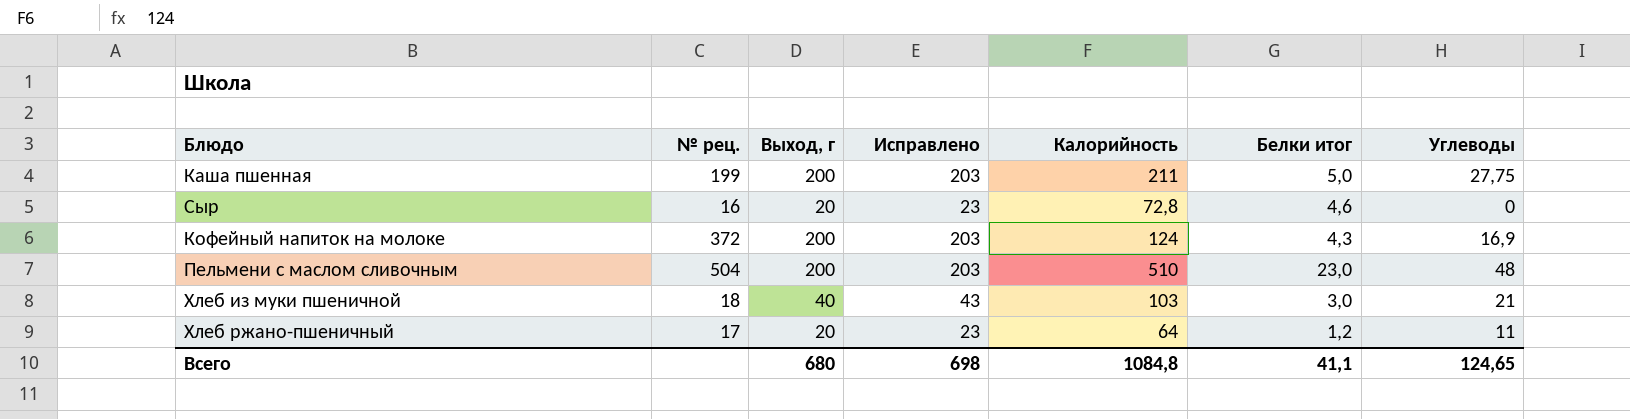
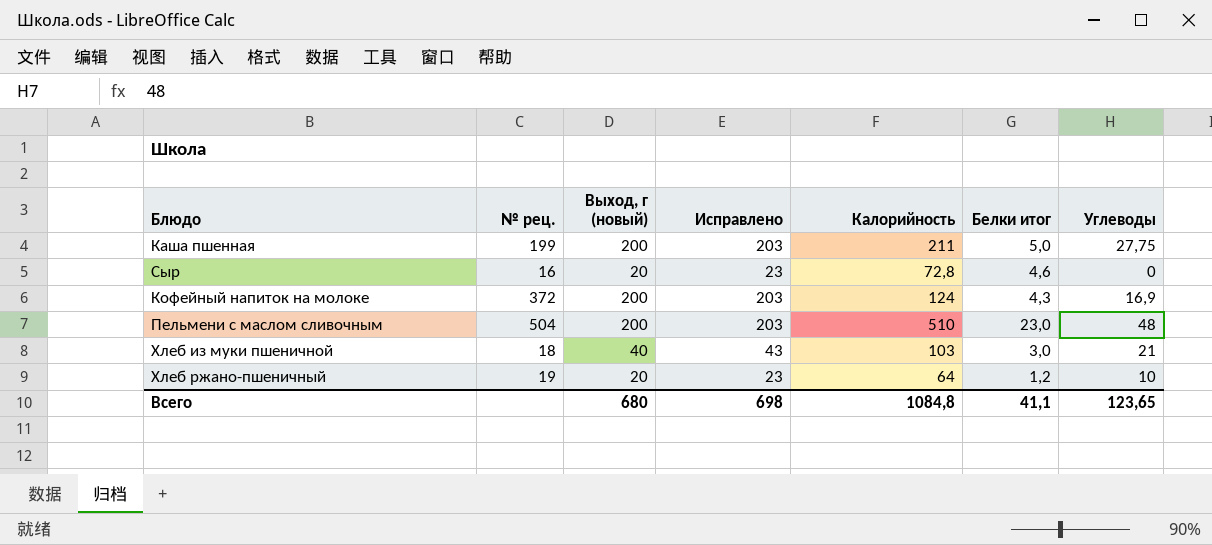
column name: Выход, г -> Выход, г (новый)
Хлеб ржано-пшеничный | № рец.: 17 -> 19
Хлеб ржано-пшеничный | Углеводы: 11 -> 10
Всего | Углеводы: 124,65 -> 123,65

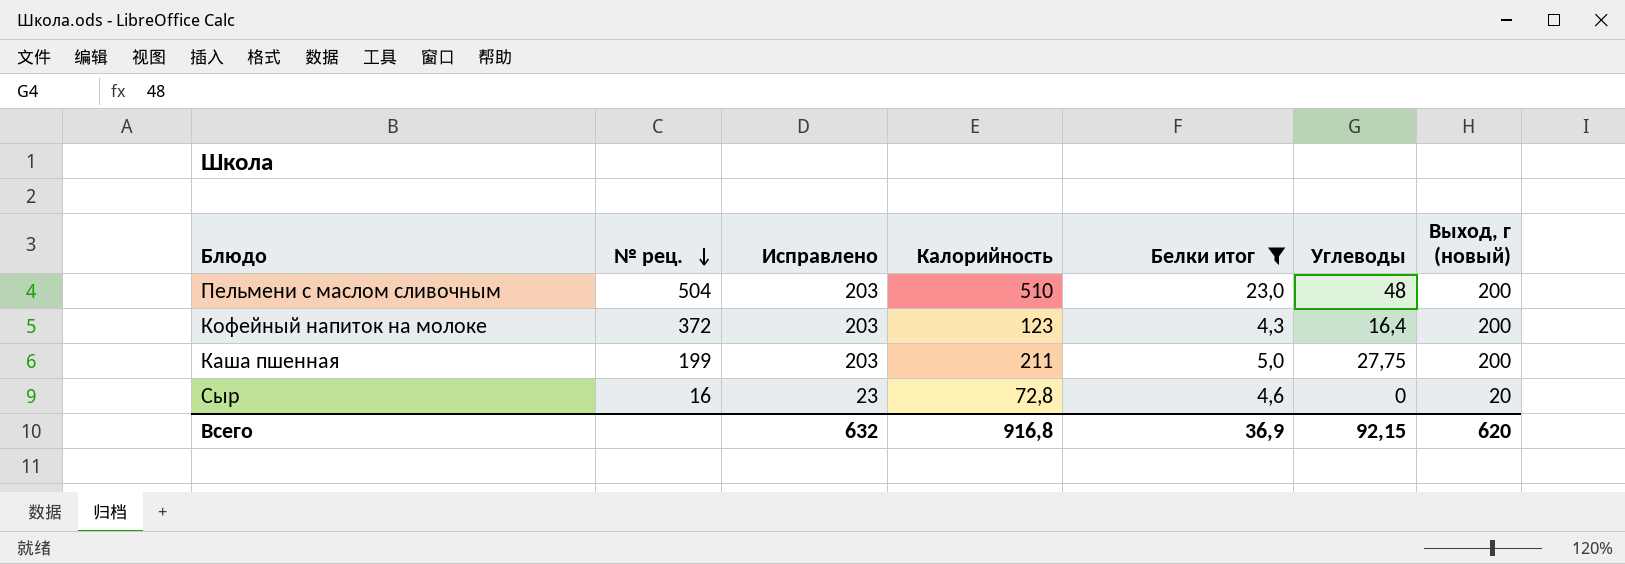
filter: none -> Белки итог >= 4,3
row order: none -> № рец. descending
column Выход, г (новый) | position: 3 -> 7
Кофейный напиток на молоке | Калорийность: 124 -> 123
Кофейный напиток на молоке | Углеводы: 16,9 -> 16,4
Всего | Исправлено: 698 -> 632
Всего | Калорийность: 1084,8 -> 916,8
Всего | Белки итог: 41,1 -> 36,9
Всего | Углеводы: 123,65 -> 92,15
Всего | Выход, г (новый): 680 -> 620

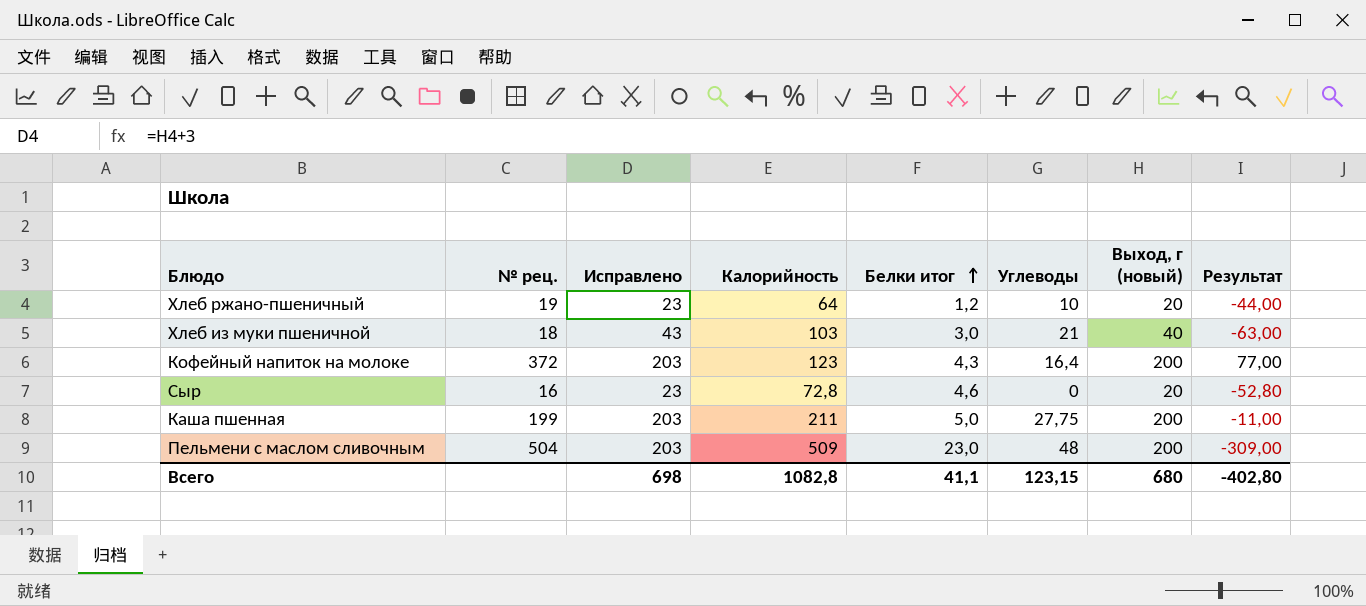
filter: Белки итог >= 4,3 -> none
row order: № рец. descending -> Белки итог ascending
column Результат | formula: none -> [Выход, г (новый)] - [Калорийность]
Пельмени с маслом сливочным | Калорийность: 510 -> 509
Всего | Исправлено: 632 -> 698
Всего | Калорийность: 916,8 -> 1082,8
Всего | Белки итог: 36,9 -> 41,1
Всего | Углеводы: 92,15 -> 123,15
Всего | Выход, г (новый): 620 -> 680

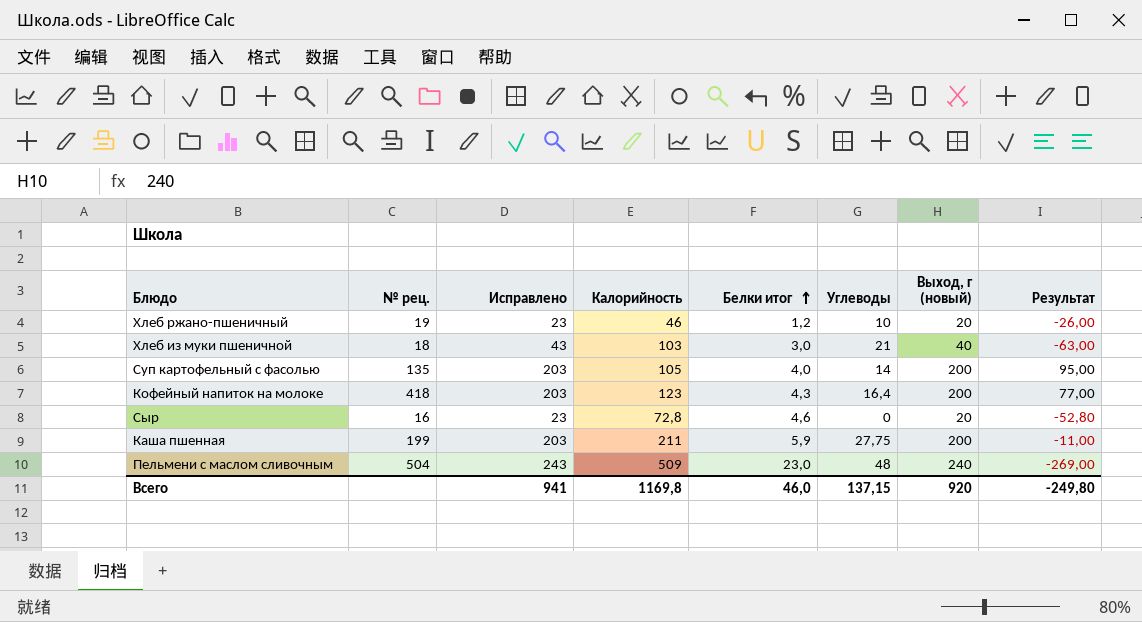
Хлеб ржано-пшеничный | Калорийность: 64 -> 46
Хлеб ржано-пшеничный | Результат: -44,00 -> -26,00
row Суп картофельный с фасолью: none -> 135 | 203 | 105 | 4,0 | 14 | 200 | 95,00
Кофейный напиток на молоке | № рец.: 372 -> 418
Каша пшенная | Белки итог: 5,0 -> 5,9
Пельмени с маслом сливочным | Исправлено: 203 -> 243
Пельмени с маслом сливочным | Выход, г (новый): 200 -> 240
Пельмени с маслом сливочным | Результат: -309,00 -> -269,00
Всего | Исправлено: 698 -> 941
Всего | Калорийность: 1082,8 -> 1169,8
Всего | Белки итог: 41,1 -> 46,0
Всего | Углеводы: 123,15 -> 137,15
Всего | Выход, г (новый): 680 -> 920
Всего | Результат: -402,80 -> -249,80

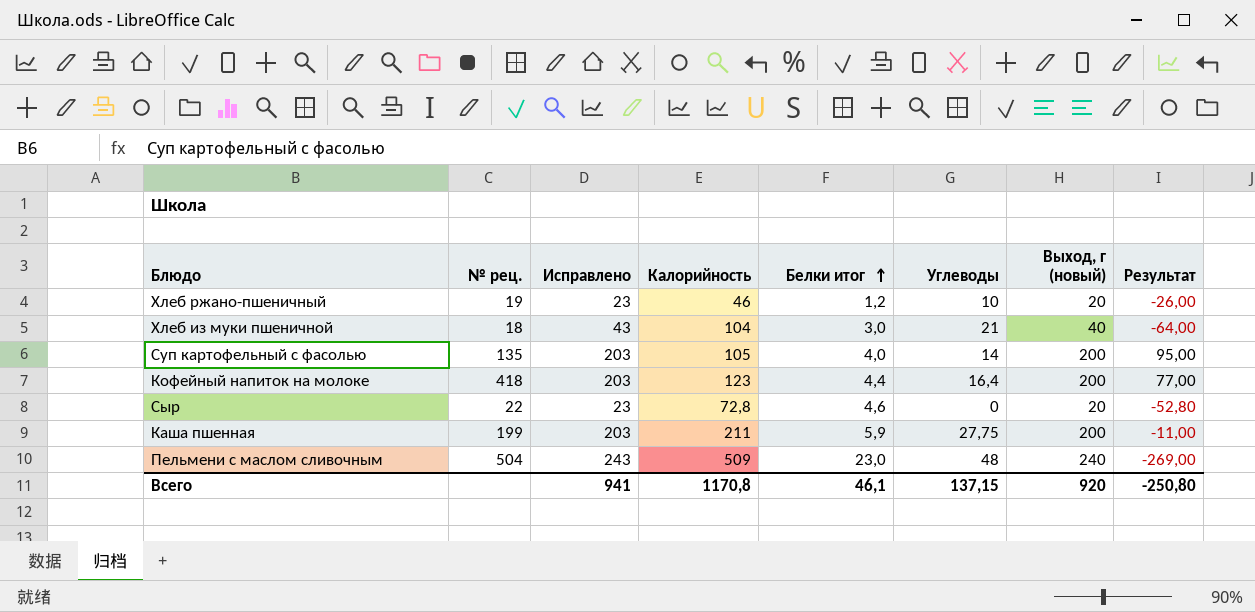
Хлеб из муки пшеничной | Калорийность: 103 -> 104
Хлеб из муки пшеничной | Результат: -63,00 -> -64,00
Кофейный напиток на молоке | Белки итог: 4,3 -> 4,4
Сыр | № рец.: 16 -> 22
Всего | Калорийность: 1169,8 -> 1170,8
Всего | Белки итог: 46,0 -> 46,1
Всего | Результат: -249,80 -> -250,80

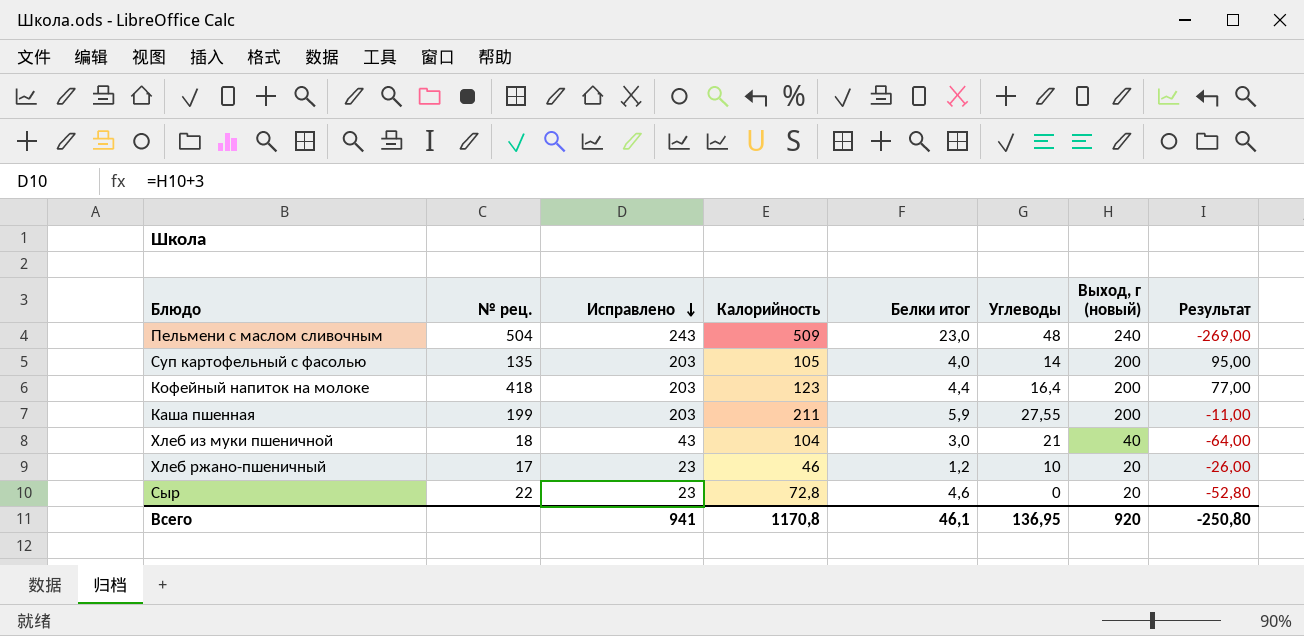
row order: Белки итог ascending -> Исправлено descending
Каша пшенная | Углеводы: 27,75 -> 27,55
Хлеб ржано-пшеничный | № рец.: 19 -> 17
Всего | Углеводы: 137,15 -> 136,95

